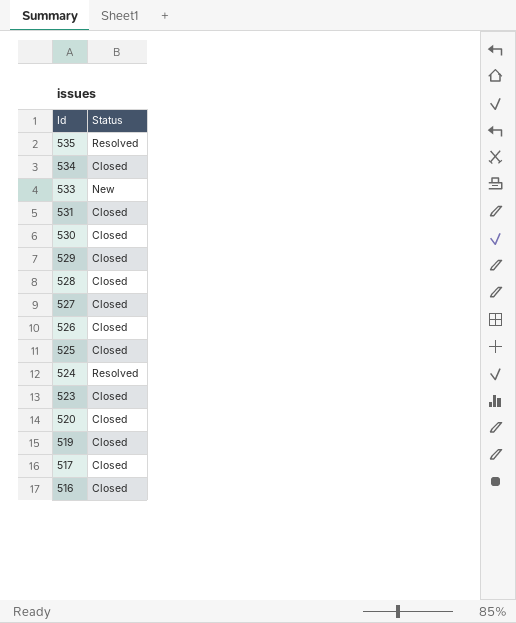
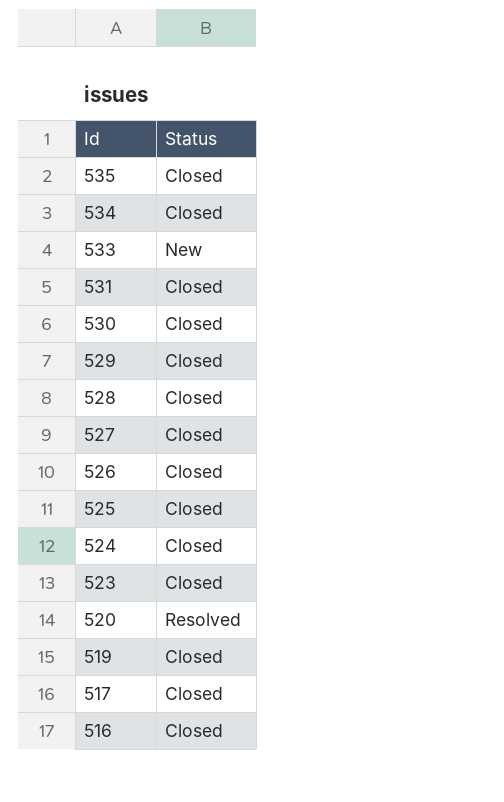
535 | Status: Resolved -> Closed
524 | Status: Resolved -> Closed
520 | Status: Closed -> Resolved

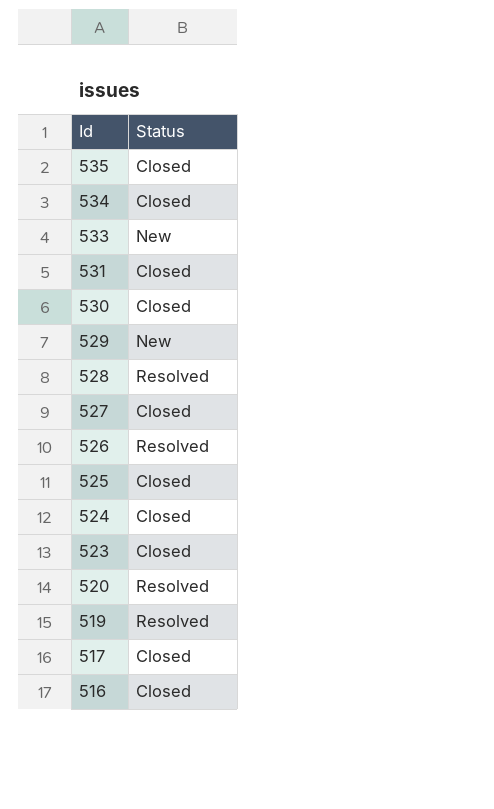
529 | Status: Closed -> New
528 | Status: Closed -> Resolved
526 | Status: Closed -> Resolved
519 | Status: Closed -> Resolved

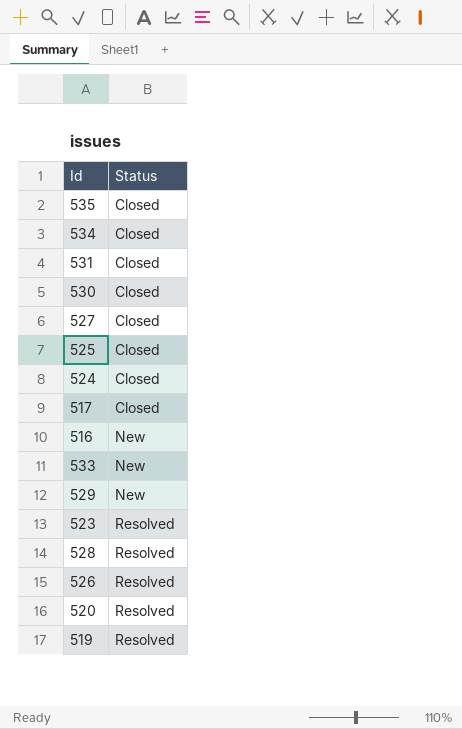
row order: Id descending -> Status ascending
516 | Status: Closed -> New
523 | Status: Closed -> Resolved

